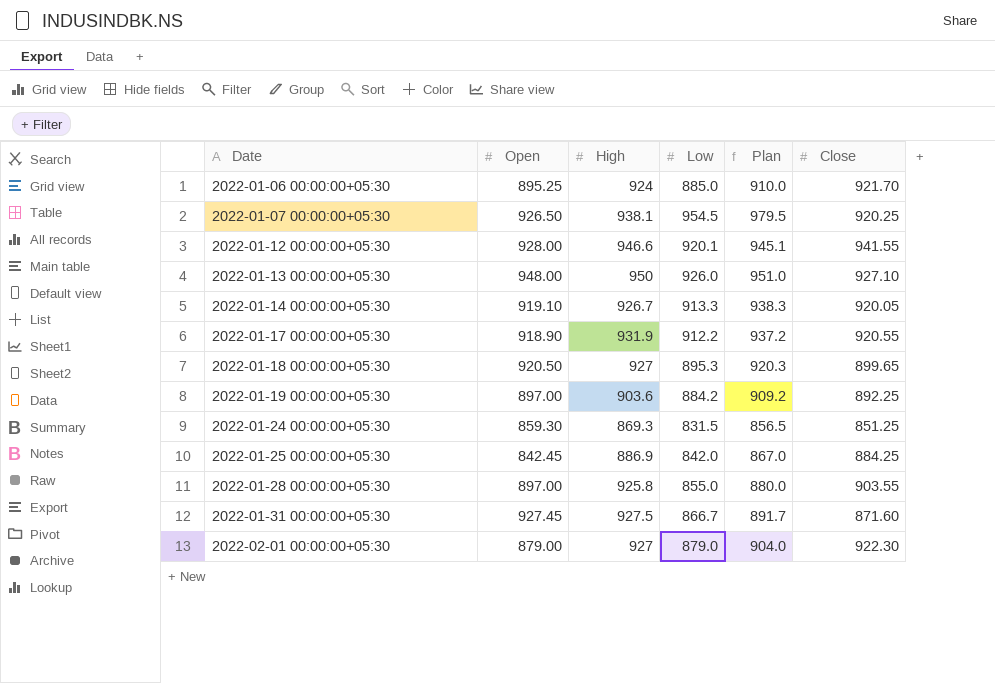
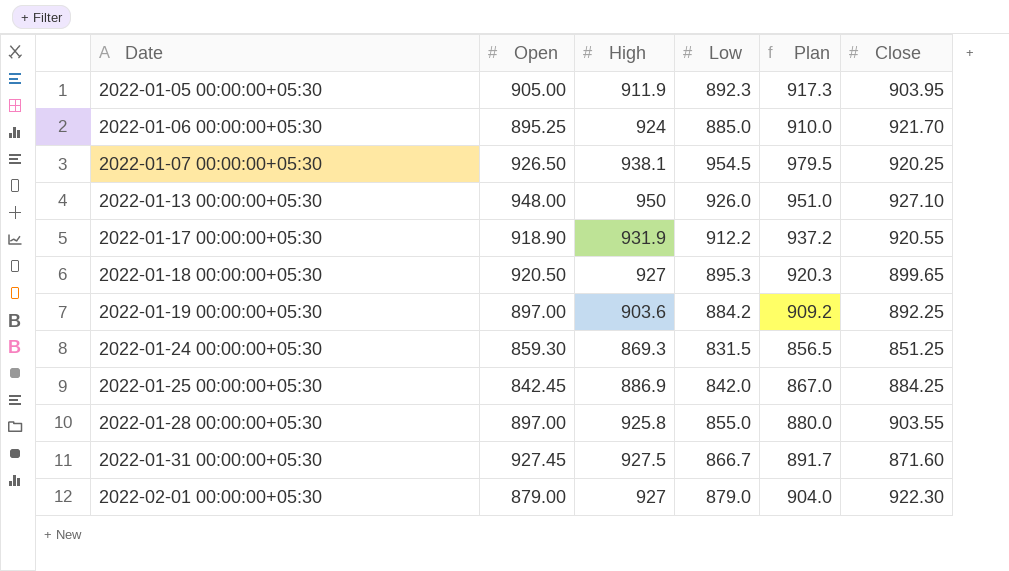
row 2022-01-12 00:00:00+05:30: 928.00 | 946.6 | 920.1 | 945.1 | 941.55 -> none
row 2022-01-14 00:00:00+05:30: 919.10 | 926.7 | 913.3 | 938.3 | 920.05 -> none
row 2022-01-05 00:00:00+05:30: none -> 905.00 | 911.9 | 892.3 | 917.3 | 903.95

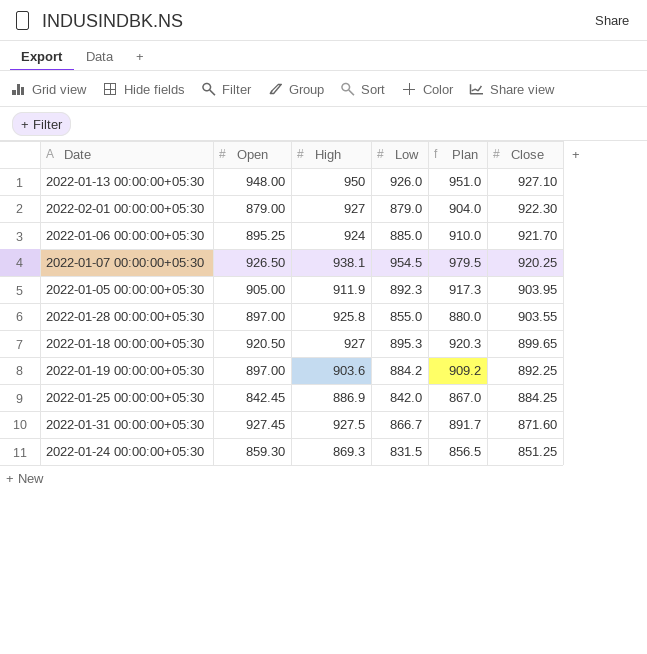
row order: Date ascending -> Close descending
row 2022-01-17 00:00:00+05:30: 918.90 | 931.9 | 912.2 | 937.2 | 920.55 -> none

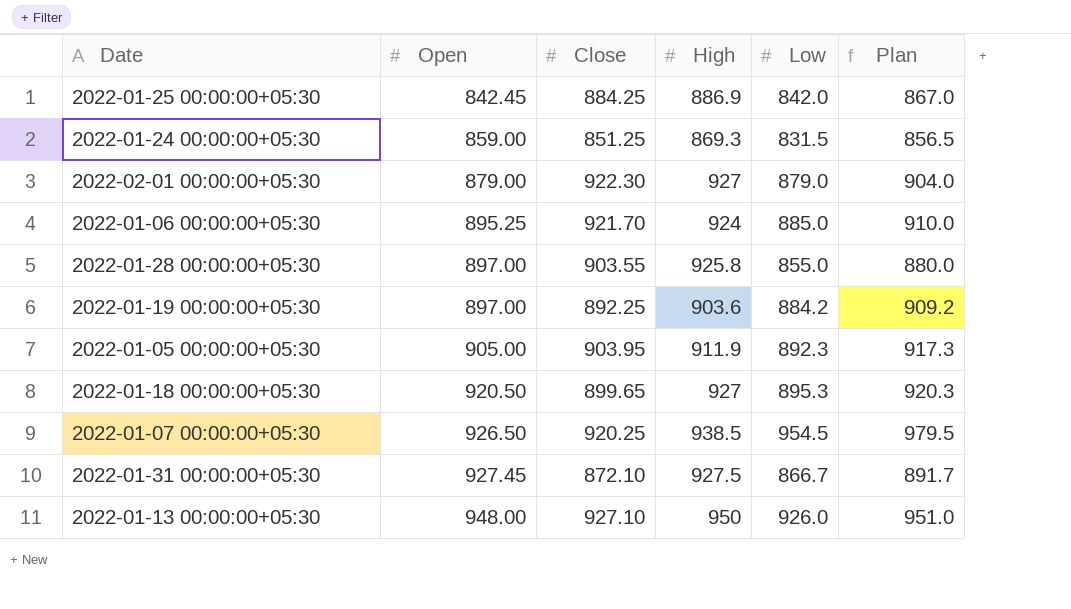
row order: Close descending -> Open ascending
column Close | position: 6 -> 3
2022-01-24 00:00:00+05:30 | Open: 859.30 -> 859.00
2022-01-07 00:00:00+05:30 | High: 938.1 -> 938.5
2022-01-31 00:00:00+05:30 | Close: 871.60 -> 872.10

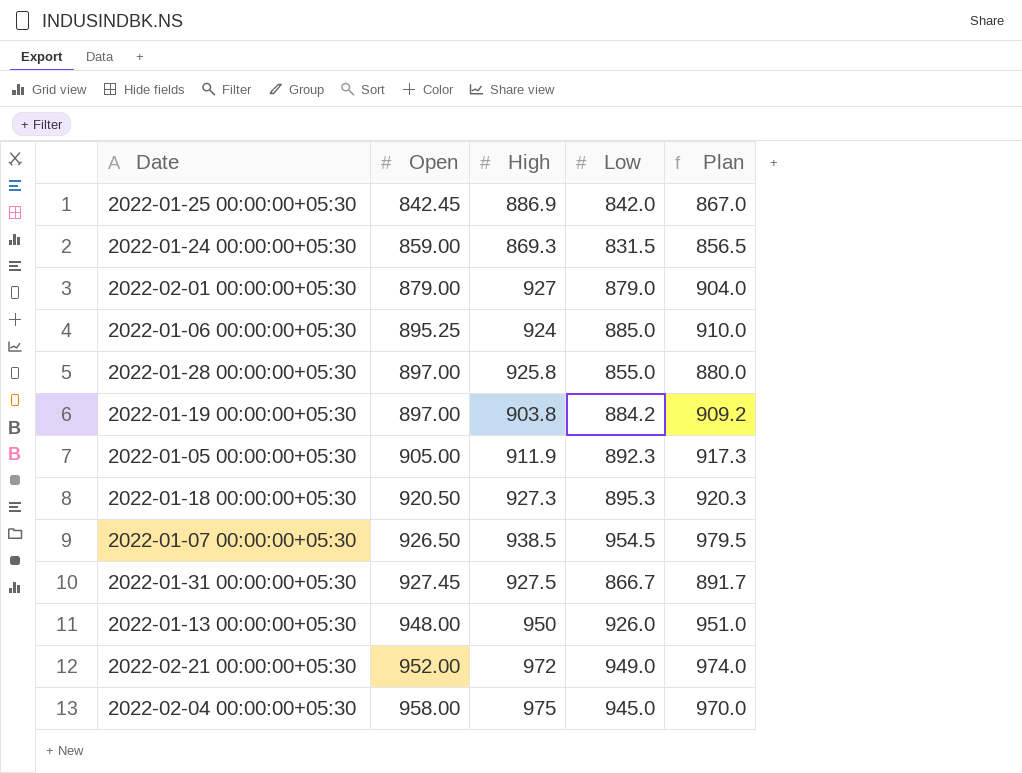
column Close | position: 3 -> none
2022-01-19 00:00:00+05:30 | High: 903.6 -> 903.8
2022-01-18 00:00:00+05:30 | High: 927 -> 927.3
row 2022-02-21 00:00:00+05:30: none -> 952.00 | 972 | 949.0 | 974.0
row 2022-02-04 00:00:00+05:30: none -> 958.00 | 975 | 945.0 | 970.0

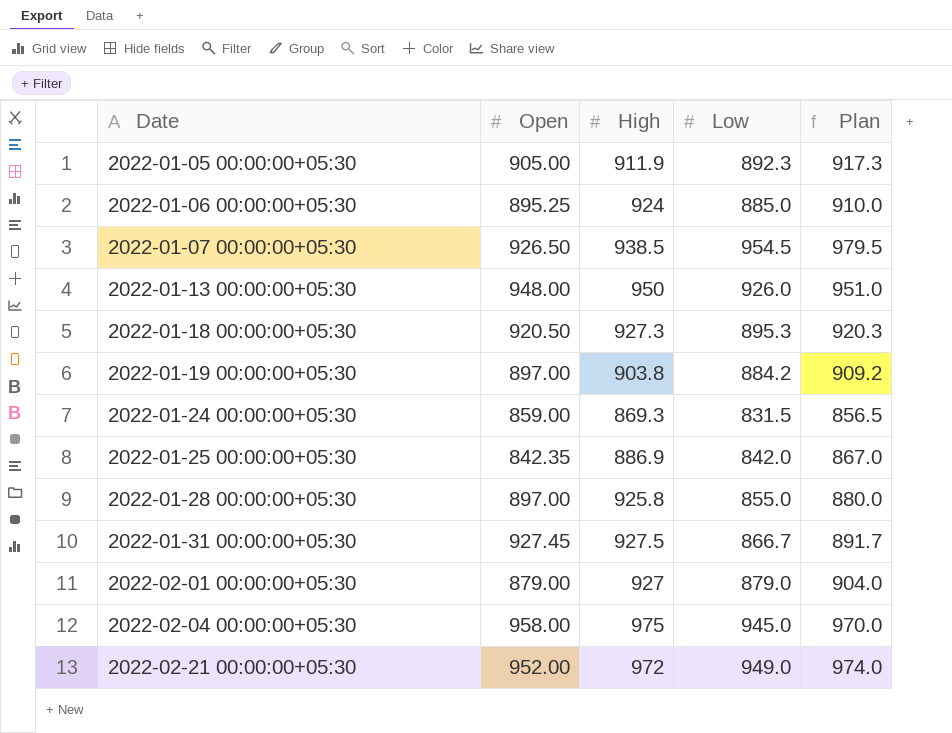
row order: Open ascending -> Date ascending
2022-01-25 00:00:00+05:30 | Open: 842.45 -> 842.35

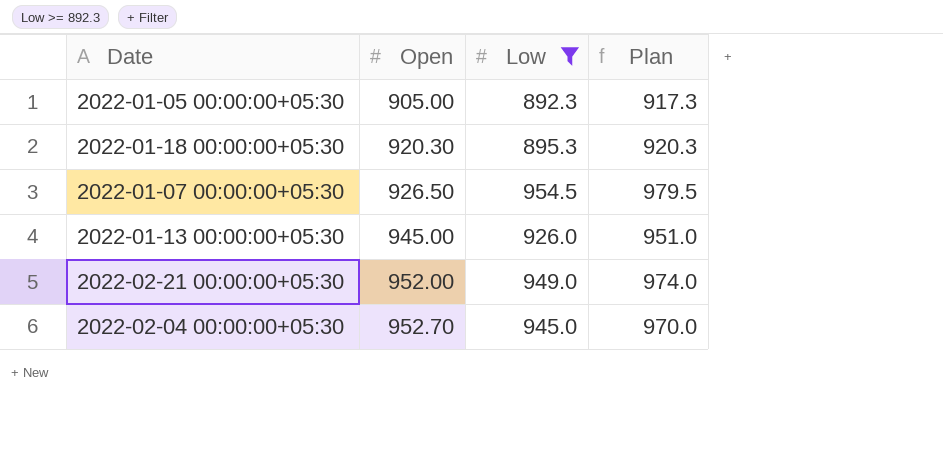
filter: none -> Low >= 892.3
row order: Date ascending -> Open ascending
column High | position: 3 -> none
2022-01-18 00:00:00+05:30 | Open: 920.50 -> 920.30
2022-01-13 00:00:00+05:30 | Open: 948.00 -> 945.00
2022-02-04 00:00:00+05:30 | Open: 958.00 -> 952.70

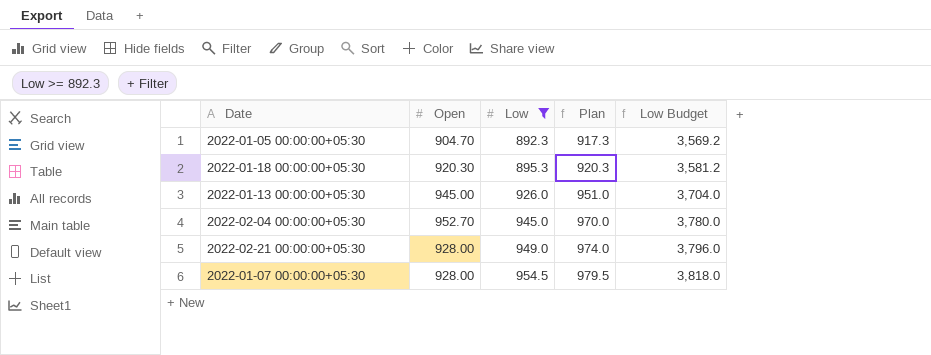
row order: Open ascending -> Low ascending
column Low Budget | formula: none -> [Low] * 4
2022-01-05 00:00:00+05:30 | Open: 905.00 -> 904.70
2022-02-21 00:00:00+05:30 | Open: 952.00 -> 928.00
2022-01-07 00:00:00+05:30 | Open: 926.50 -> 928.00

